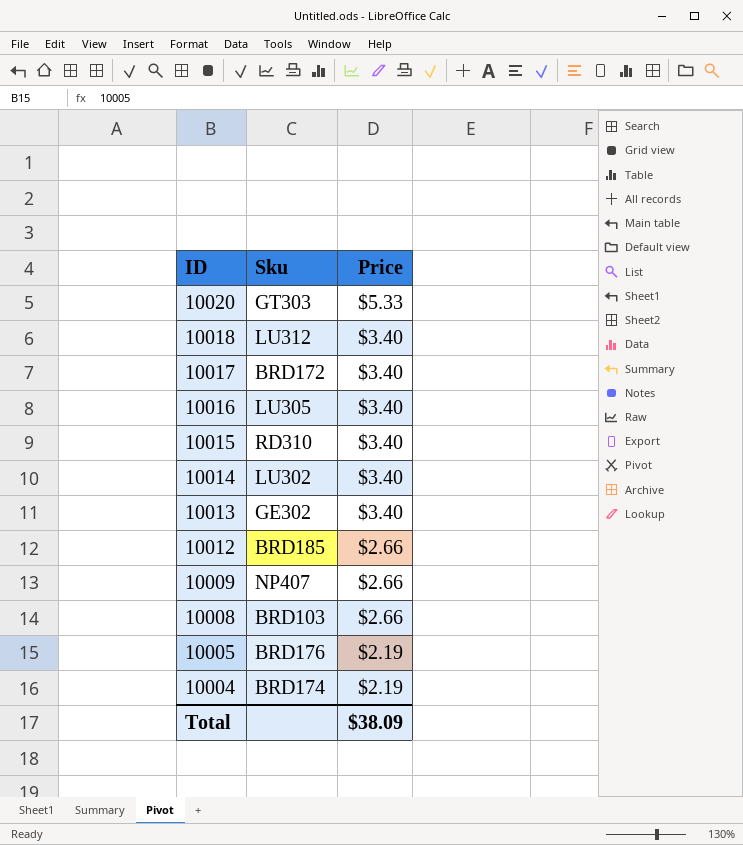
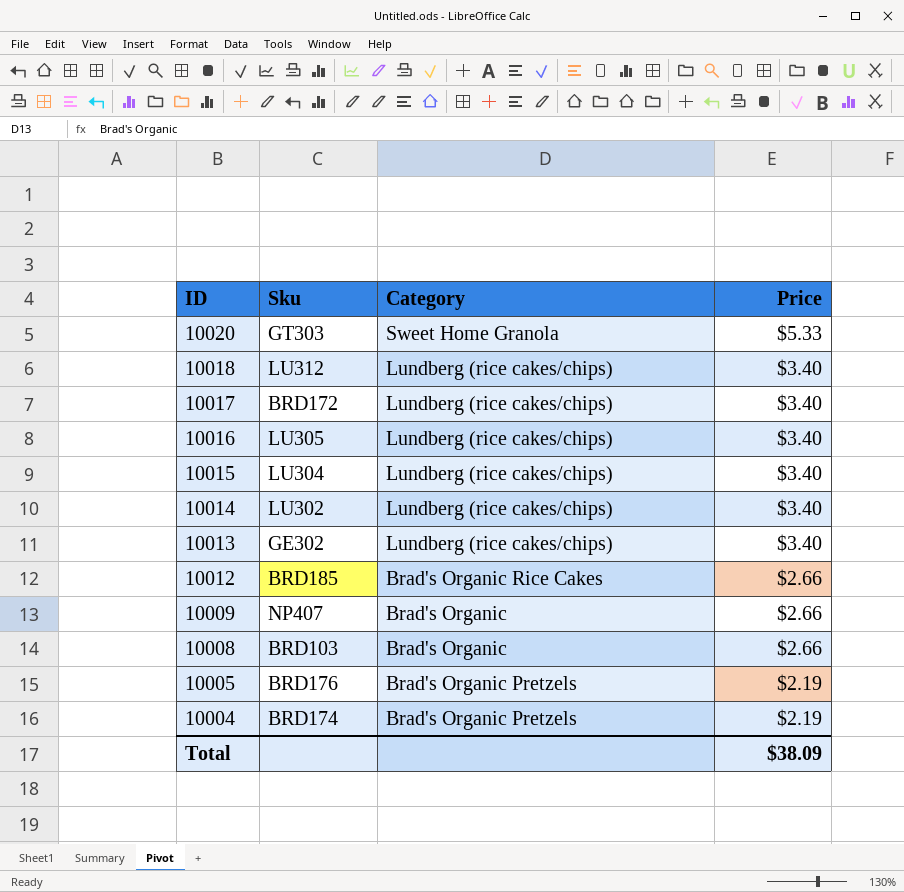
column Category | position: none -> 3
10015 | Sku: RD310 -> LU304

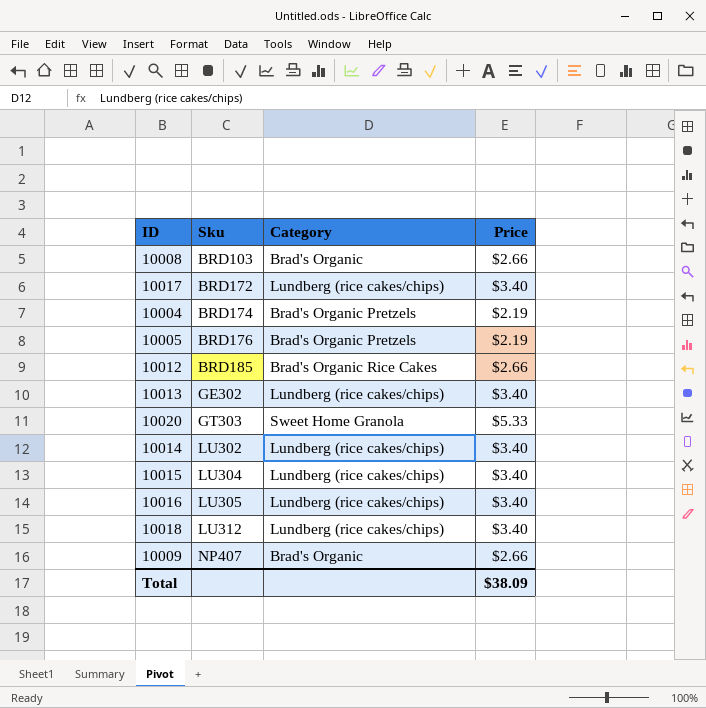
row order: ID descending -> Sku ascending

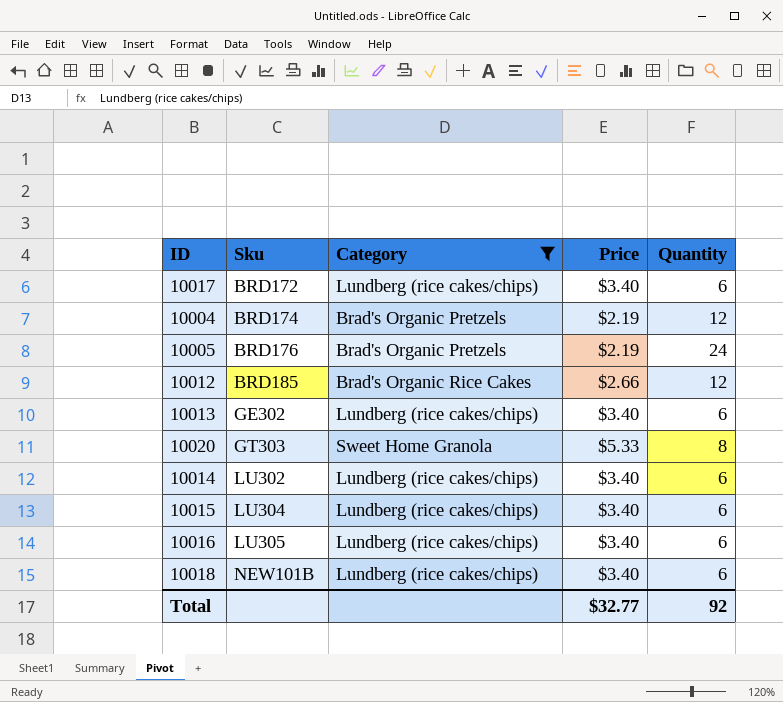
filter: none -> Category != Brad's Organic
column Quantity | position: none -> 5
10018 | Sku: LU312 -> NEW101B
Total | Price: $38.09 -> $32.77

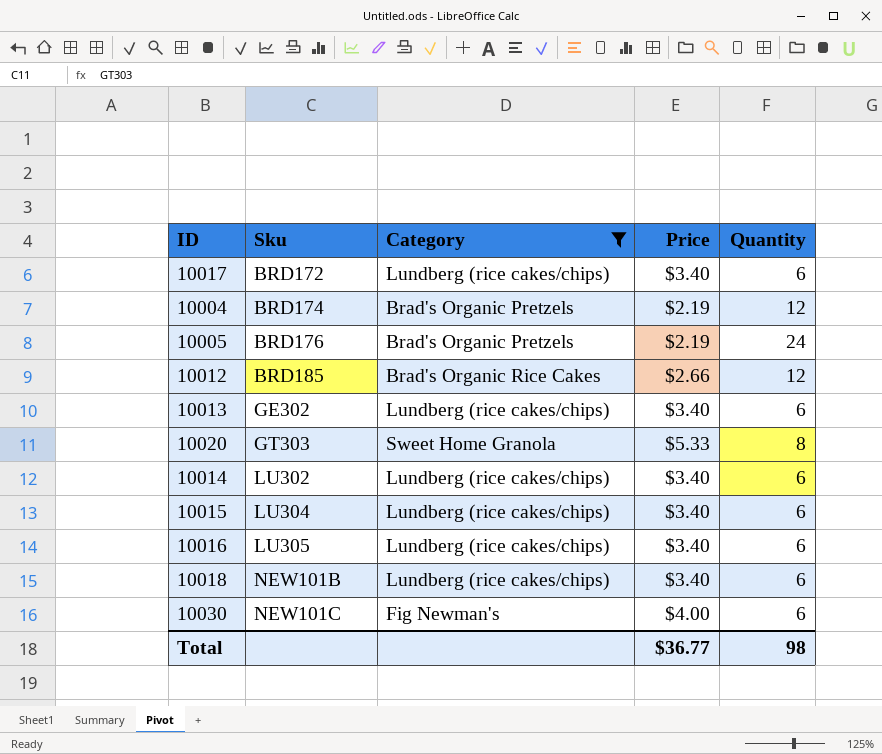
row 10030: none -> NEW101C | Fig Newman's | $4.00 | 6
Total | Price: $32.77 -> $36.77
Total | Quantity: 92 -> 98

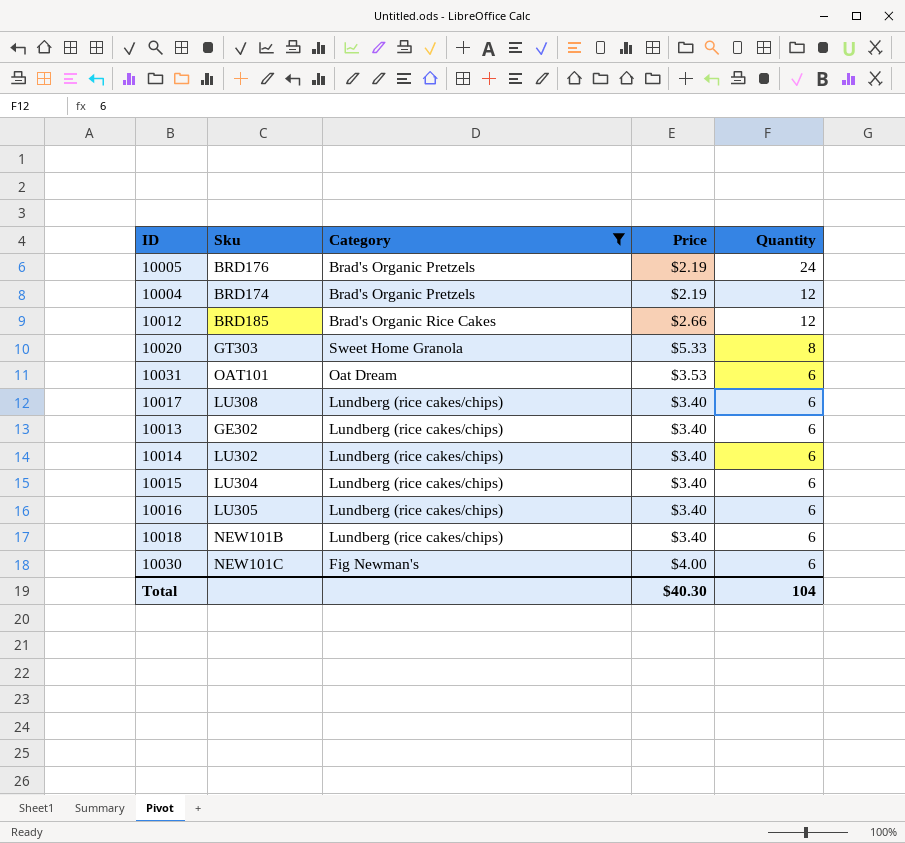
row order: Sku ascending -> Quantity descending
row 10031: none -> OAT101 | Oat Dream | $3.53 | 6
10017 | Sku: BRD172 -> LU308
Total | Price: $36.77 -> $40.30
Total | Quantity: 98 -> 104

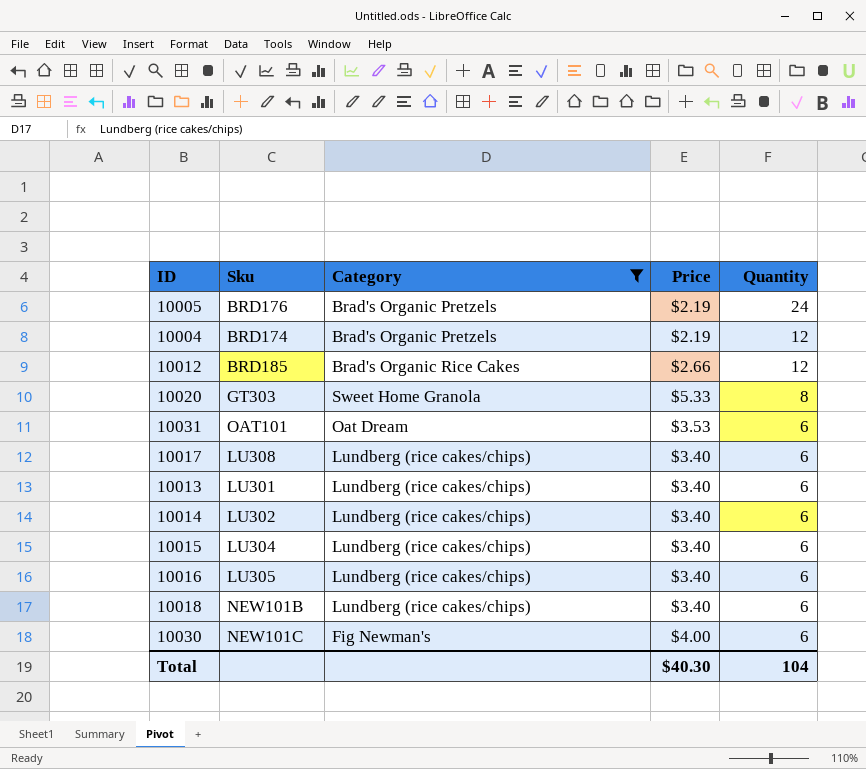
10013 | Sku: GE302 -> LU301

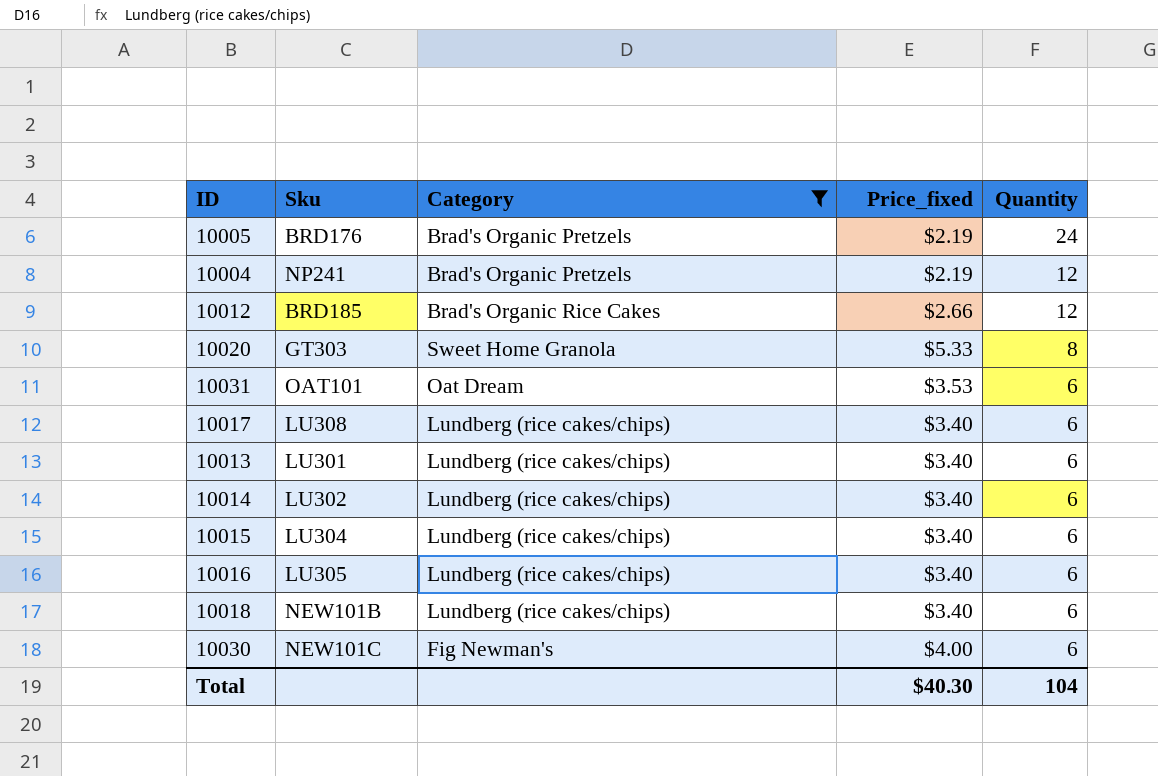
column name: Price -> Price_fixed
10004 | Sku: BRD174 -> NP241

